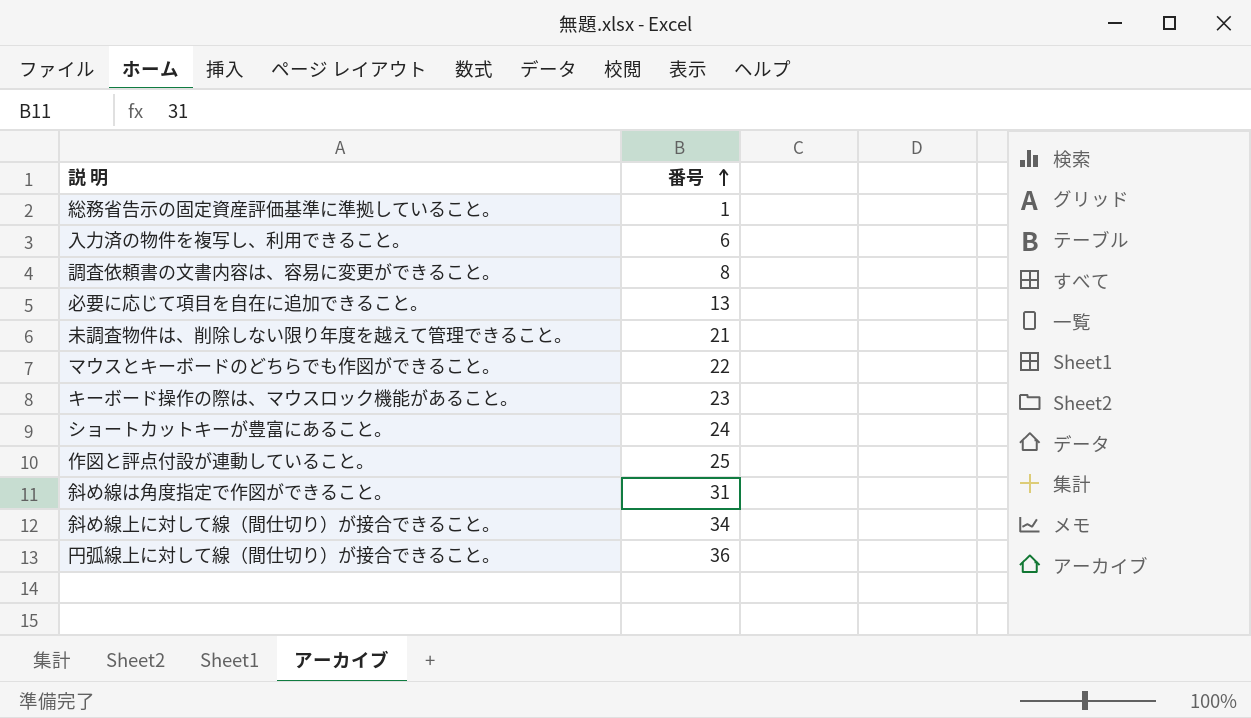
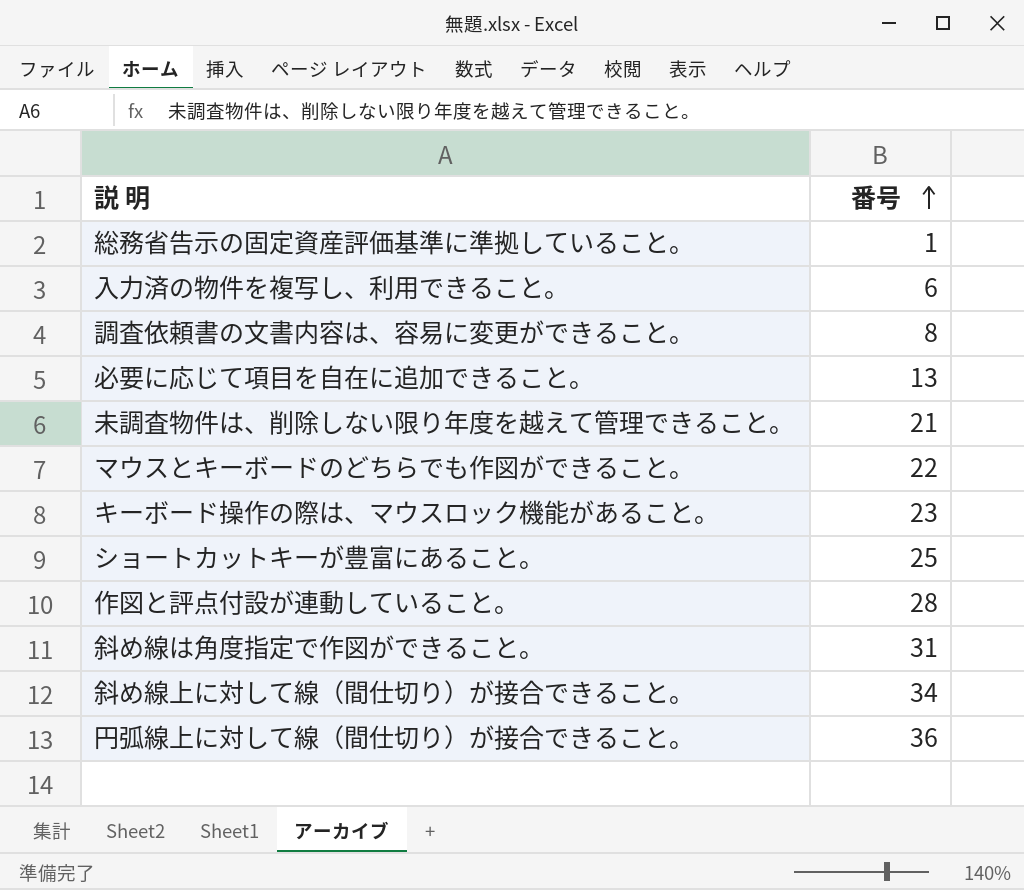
ショートカットキーが豊富にあること。 | 番号: 24 -> 25
作図と評点付設が連動していること。 | 番号: 25 -> 28

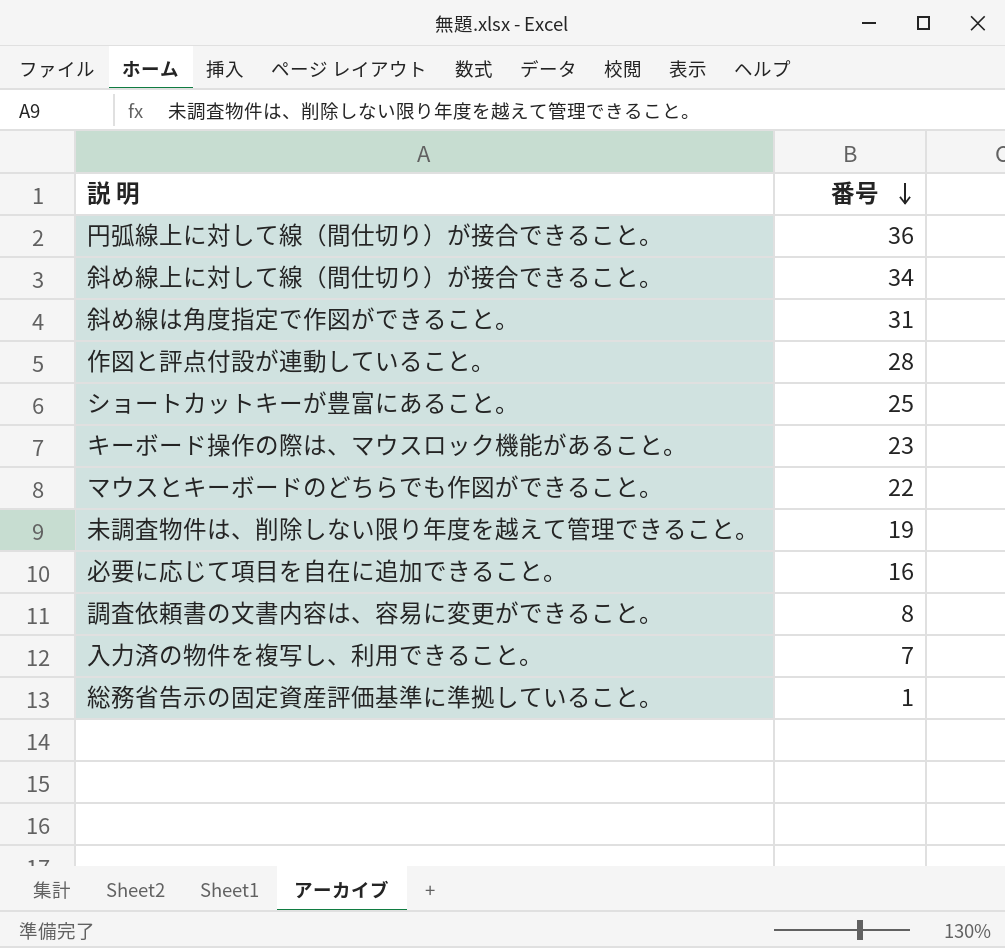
row order: 番号 ascending -> 番号 descending
未調査物件は、削除しない限り年度を越えて管理できること。 | 番号: 21 -> 19
必要に応じて項目を自在に追加できること。 | 番号: 13 -> 16
入力済の物件を複写し、利用できること。 | 番号: 6 -> 7

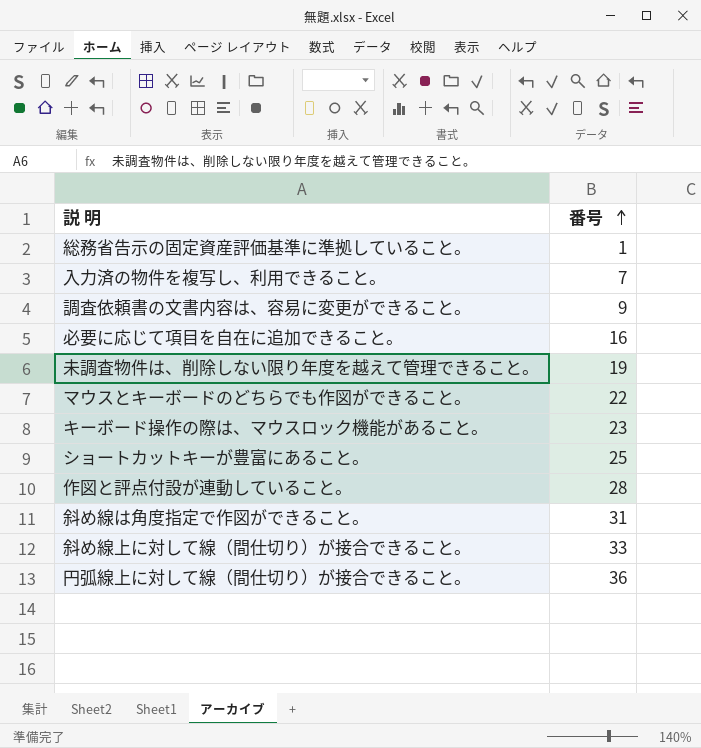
row order: 番号 descending -> 番号 ascending
調査依頼書の文書内容は、容易に変更ができること。 | 番号: 8 -> 9
斜め線上に対して線（間仕切り）が接合できること。 | 番号: 34 -> 33

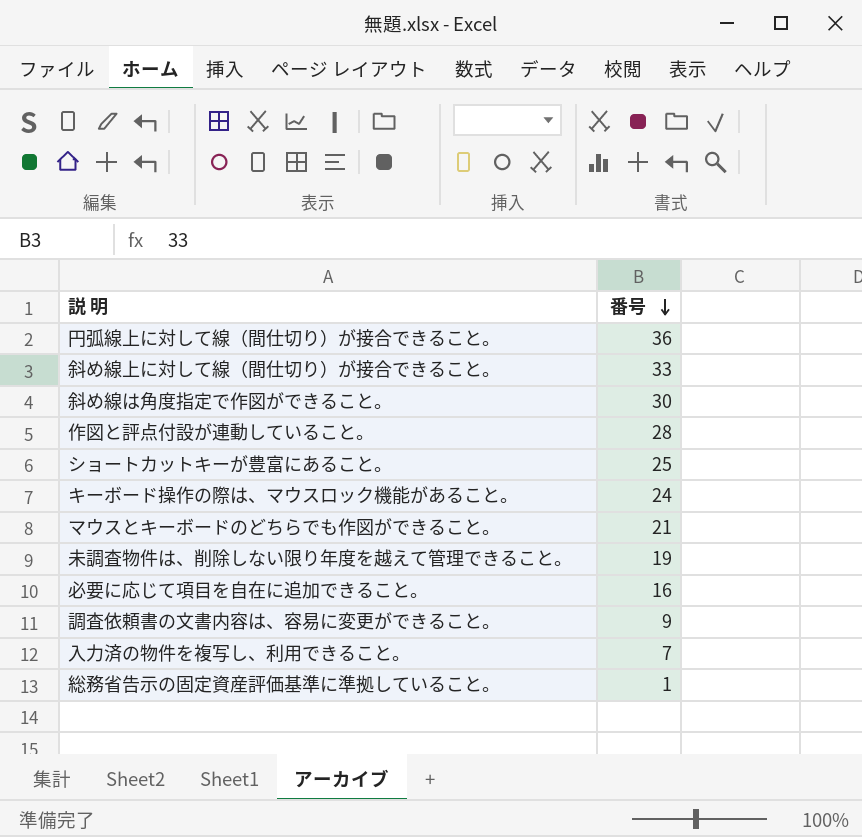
row order: 番号 ascending -> 番号 descending
斜め線は角度指定で作図ができること。 | 番号: 31 -> 30
キーボード操作の際は、マウスロック機能があること。 | 番号: 23 -> 24
マウスとキーボードのどちらでも作図ができること。 | 番号: 22 -> 21

